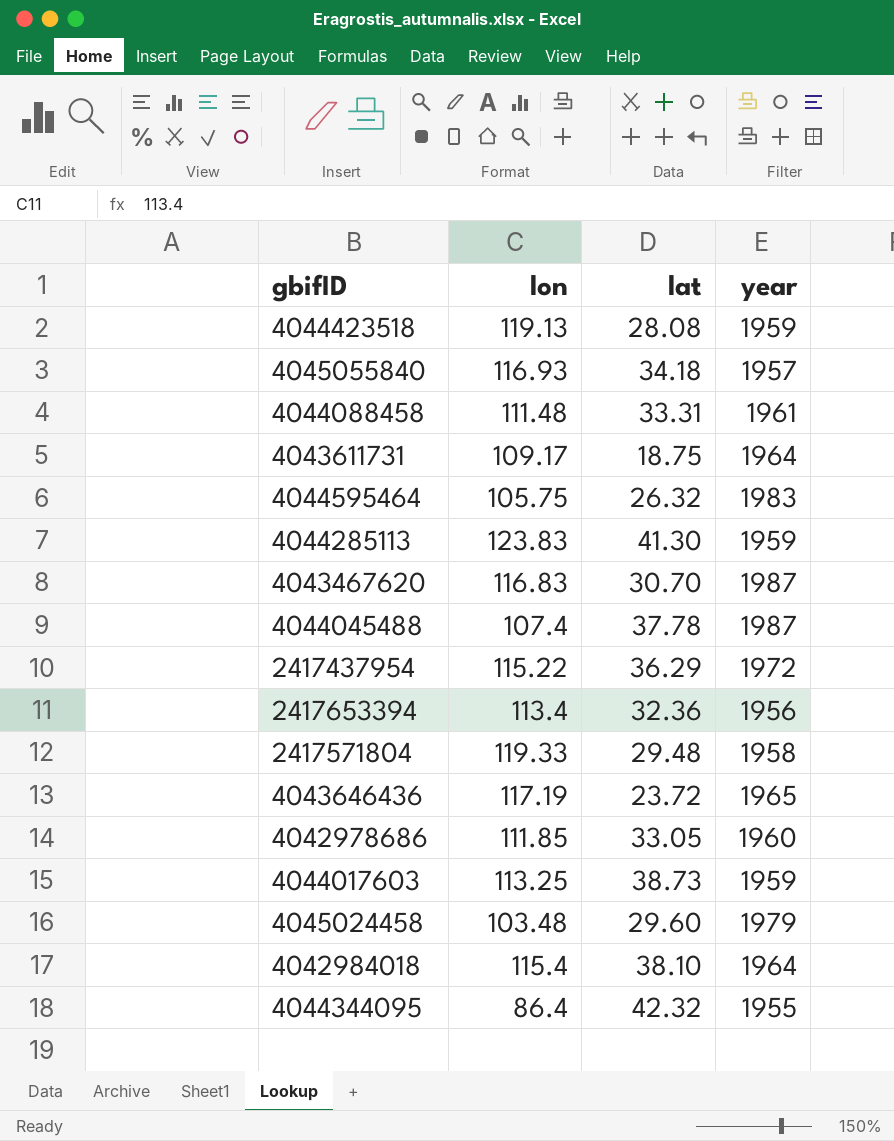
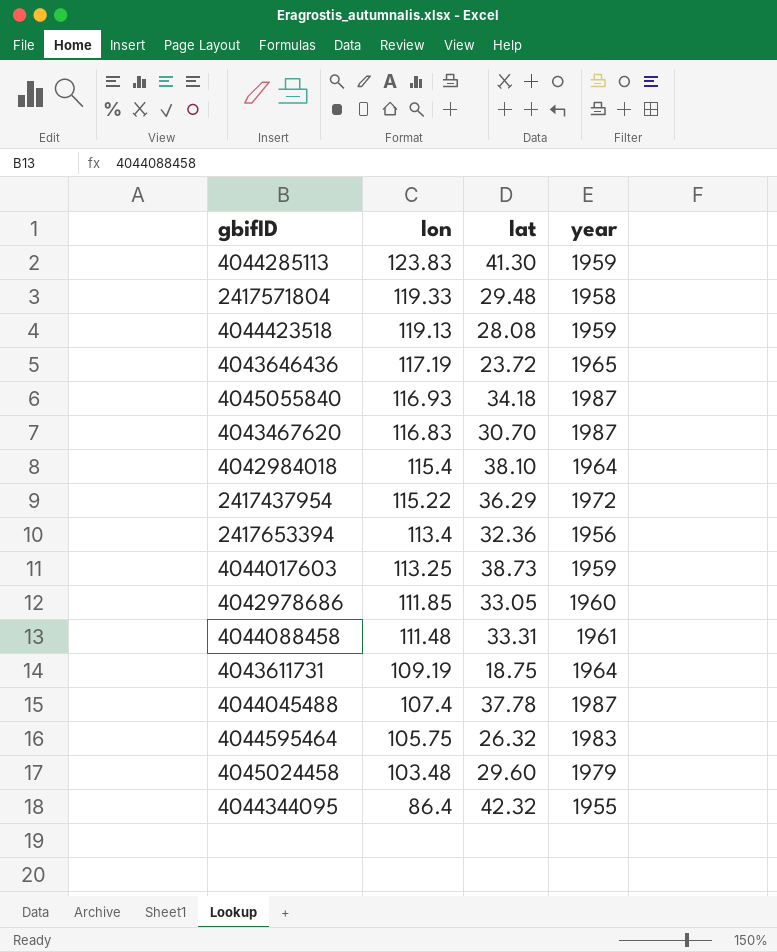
row order: none -> lon descending
4045055840 | year: 1957 -> 1987
4043611731 | lon: 109.17 -> 109.19

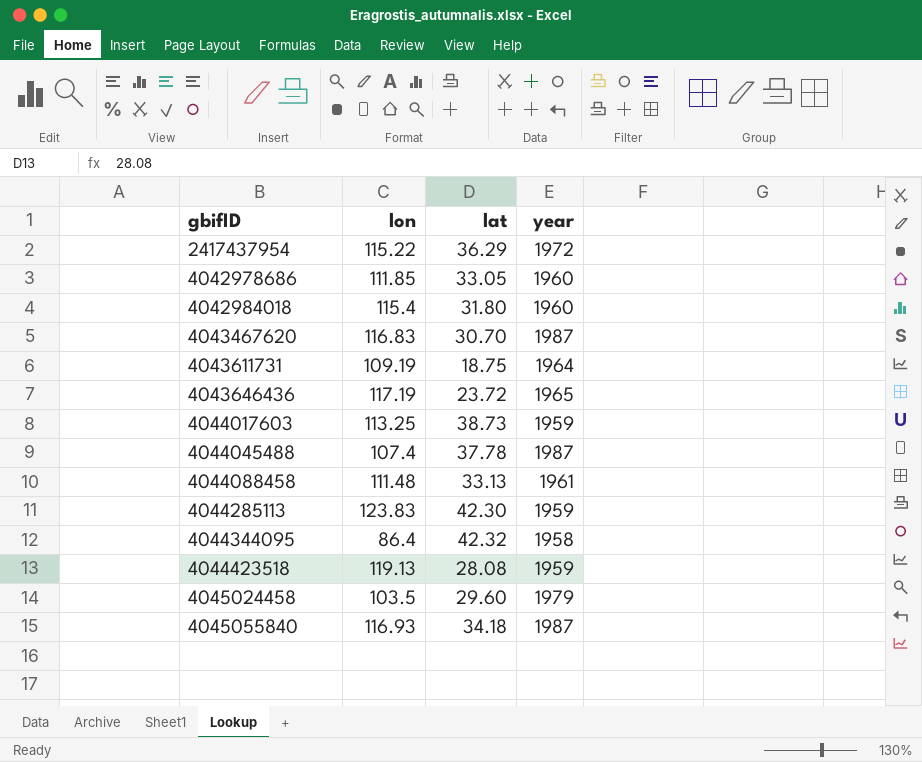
row order: lon descending -> gbifID ascending
row 2417571804: 119.33 | 29.48 | 1958 -> none
row 2417653394: 113.4 | 32.36 | 1956 -> none
row 4044595464: 105.75 | 26.32 | 1983 -> none
4042984018 | lat: 38.10 -> 31.80
4042984018 | year: 1964 -> 1960
4044088458 | lat: 33.31 -> 33.13
4044285113 | lat: 41.30 -> 42.30
4044344095 | year: 1955 -> 1958
4045024458 | lon: 103.48 -> 103.5

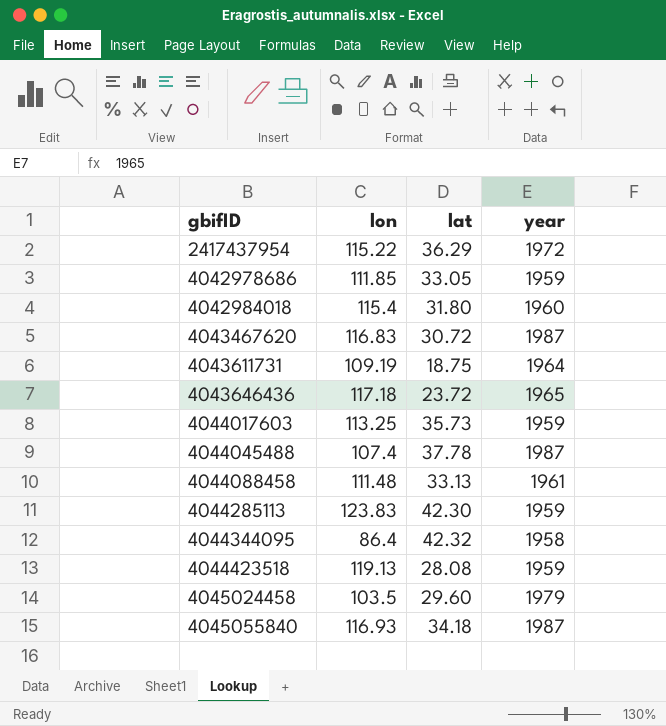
4042978686 | year: 1960 -> 1959
4043467620 | lat: 30.70 -> 30.72
4043646436 | lon: 117.19 -> 117.18
4044017603 | lat: 38.73 -> 35.73

